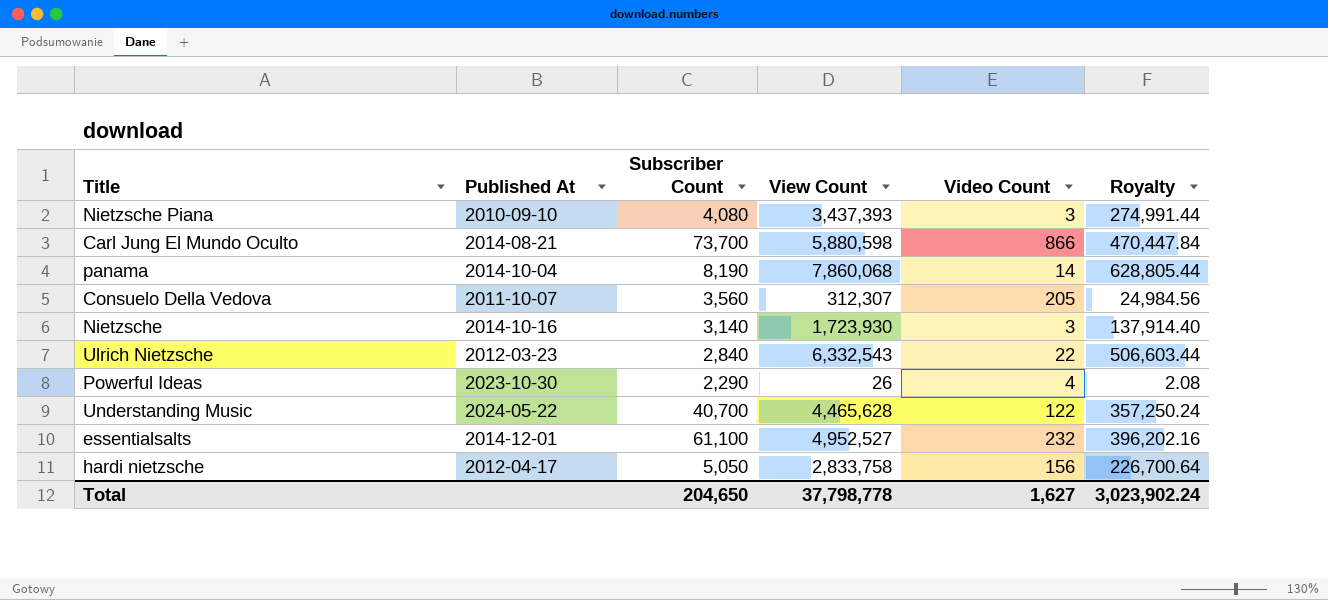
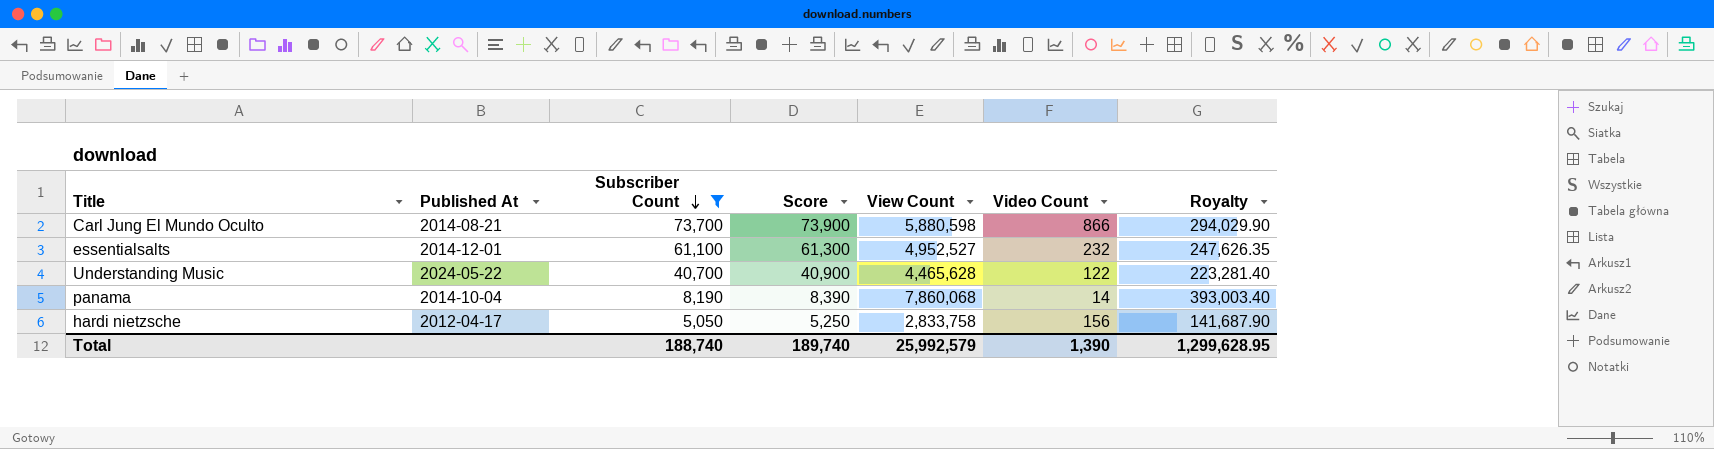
filter: none -> Subscriber Count >= 5,050
row order: none -> Subscriber Count descending
column Score | formula: none -> [Subscriber Count] + 200
column Royalty | formula: [View Count] * 0.08 -> [View Count] * 0.05
Total | Subscriber Count: 204,650 -> 188,740
Total | View Count: 37,798,778 -> 25,992,579
Total | Video Count: 1,627 -> 1,390
Total | Royalty: 3,023,902.24 -> 1,299,628.95

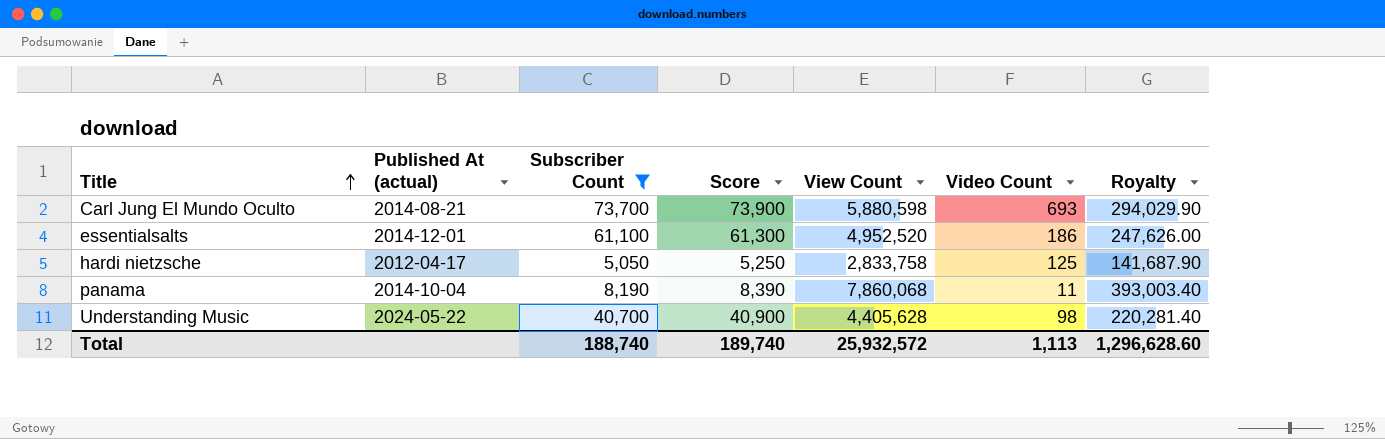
row order: Subscriber Count descending -> Title ascending
column name: Published At -> Published At (actual)
Carl Jung El Mundo Oculto | Video Count: 866 -> 693
essentialsalts | View Count: 4,952,527 -> 4,952,520
essentialsalts | Video Count: 232 -> 186
essentialsalts | Royalty: 247,626.35 -> 247,626.00
hardi nietzsche | Video Count: 156 -> 125
panama | Video Count: 14 -> 11
Understanding Music | View Count: 4,465,628 -> 4,405,628
Understanding Music | Video Count: 122 -> 98
Understanding Music | Royalty: 223,281.40 -> 220,281.40
Total | View Count: 25,992,579 -> 25,932,572
Total | Video Count: 1,390 -> 1,113
Total | Royalty: 1,299,628.95 -> 1,296,628.60

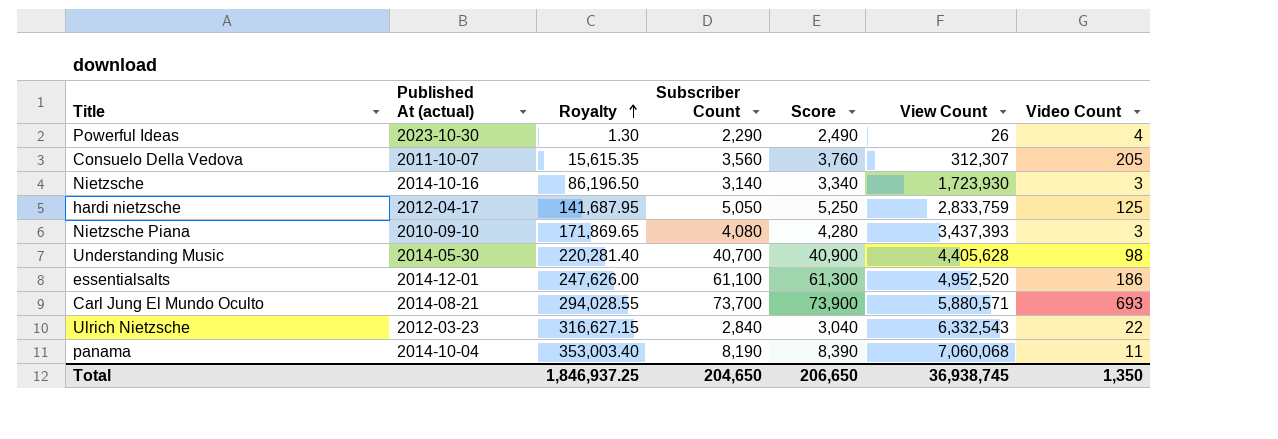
filter: Subscriber Count >= 5,050 -> none
row order: Title ascending -> Royalty ascending
column Royalty | position: 7 -> 3
hardi nietzsche | Royalty: 141,687.90 -> 141,687.95
hardi nietzsche | View Count: 2,833,758 -> 2,833,759
Understanding Music | Published At (actual): 2024-05-22 -> 2014-05-30
Carl Jung El Mundo Oculto | Royalty: 294,029.90 -> 294,028.55
Carl Jung El Mundo Oculto | View Count: 5,880,598 -> 5,880,571
panama | Royalty: 393,003.40 -> 353,003.40
panama | View Count: 7,860,068 -> 7,060,068
Total | Royalty: 1,296,628.60 -> 1,846,937.25
Total | Subscriber Count: 188,740 -> 204,650
Total | Score: 189,740 -> 206,650
Total | View Count: 25,932,572 -> 36,938,745
Total | Video Count: 1,113 -> 1,350

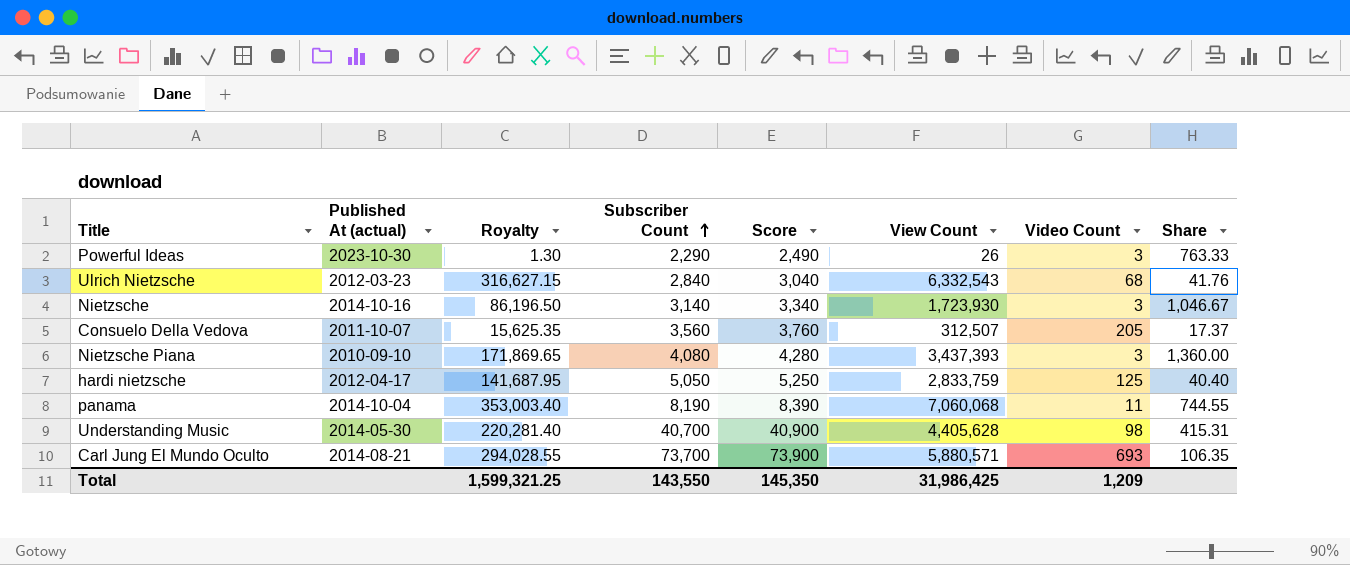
row order: Royalty ascending -> Subscriber Count ascending
column Share | formula: none -> [Subscriber Count] / [Video Count]
row essentialsalts: 2014-12-01 | 247,626.00 | 61,100 | 61,300 | 4,952,520 | 186 -> none
Powerful Ideas | Video Count: 4 -> 3
Ulrich Nietzsche | Video Count: 22 -> 68
Consuelo Della Vedova | Royalty: 15,615.35 -> 15,625.35
Consuelo Della Vedova | View Count: 312,307 -> 312,507
Total | Royalty: 1,846,937.25 -> 1,599,321.25
Total | Subscriber Count: 204,650 -> 143,550
Total | Score: 206,650 -> 145,350
Total | View Count: 36,938,745 -> 31,986,425
Total | Video Count: 1,350 -> 1,209

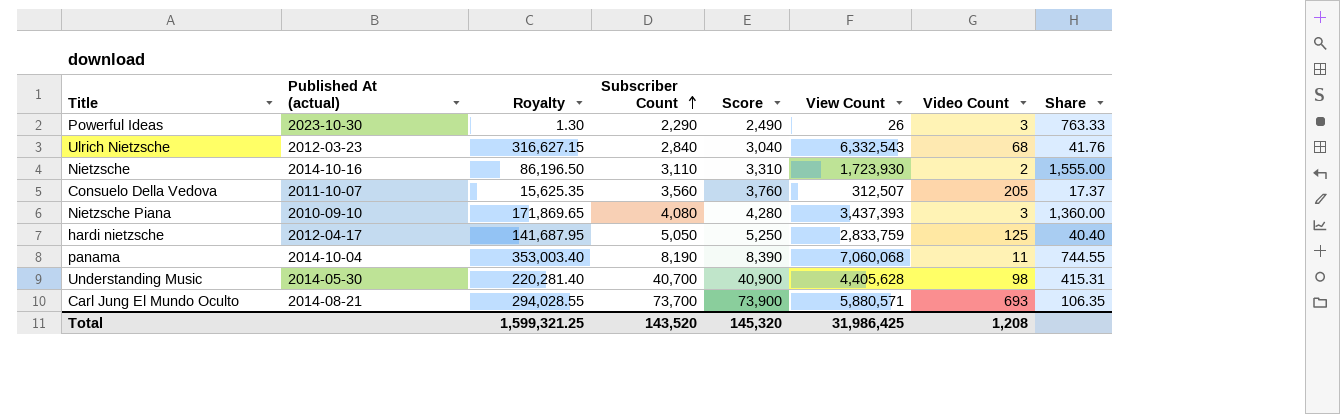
Nietzsche | Subscriber Count: 3,140 -> 3,110
Nietzsche | Score: 3,340 -> 3,310
Nietzsche | Video Count: 3 -> 2
Nietzsche | Share: 1,046.67 -> 1,555.00
Total | Subscriber Count: 143,550 -> 143,520
Total | Score: 145,350 -> 145,320
Total | Video Count: 1,209 -> 1,208

